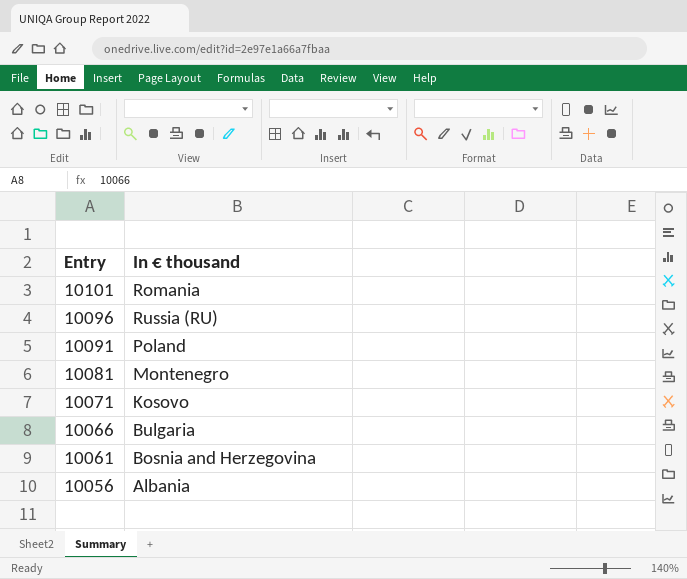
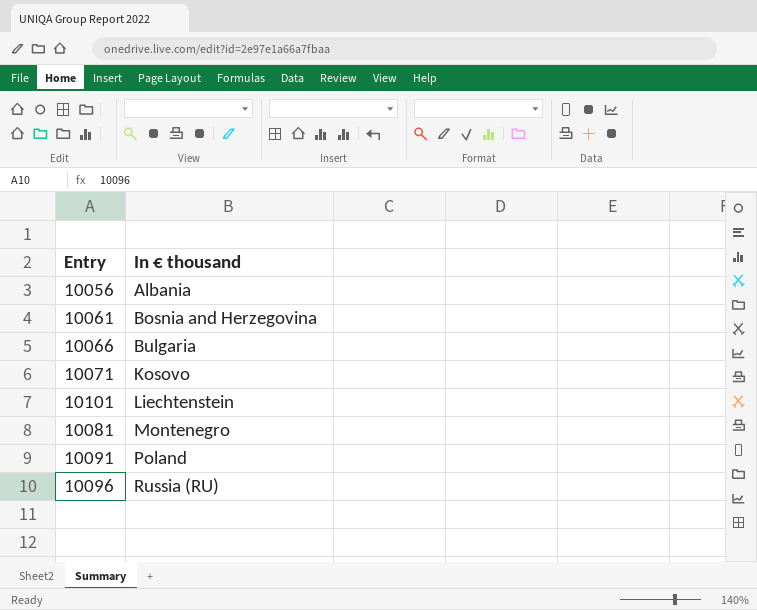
row order: Entry descending -> In € thousand ascending
10101 | In € thousand: Romania -> Liechtenstein

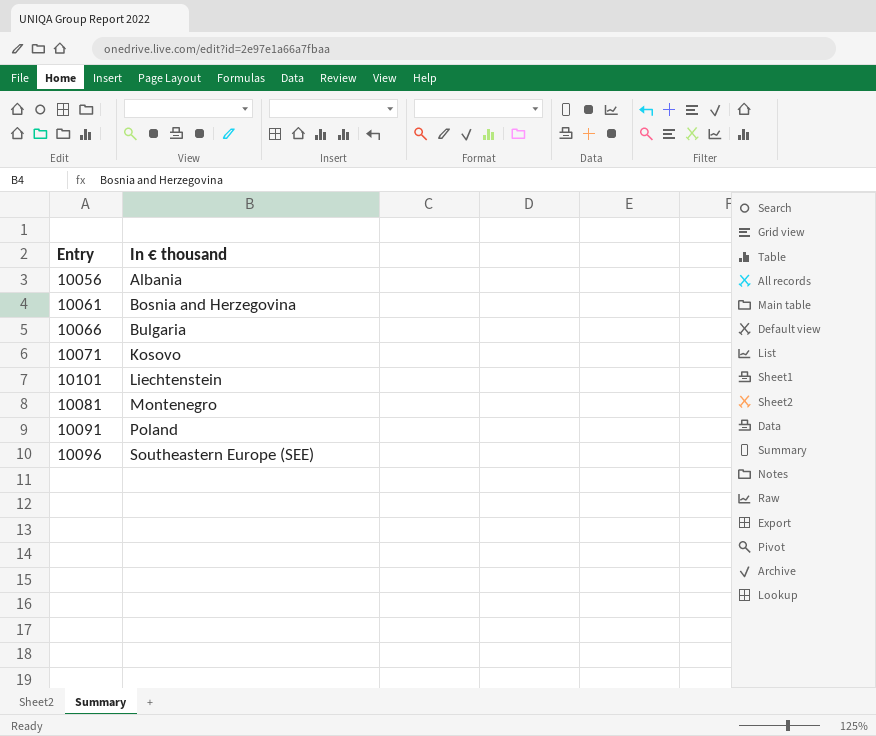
10096 | In € thousand: Russia (RU) -> Southeastern Europe (SEE)

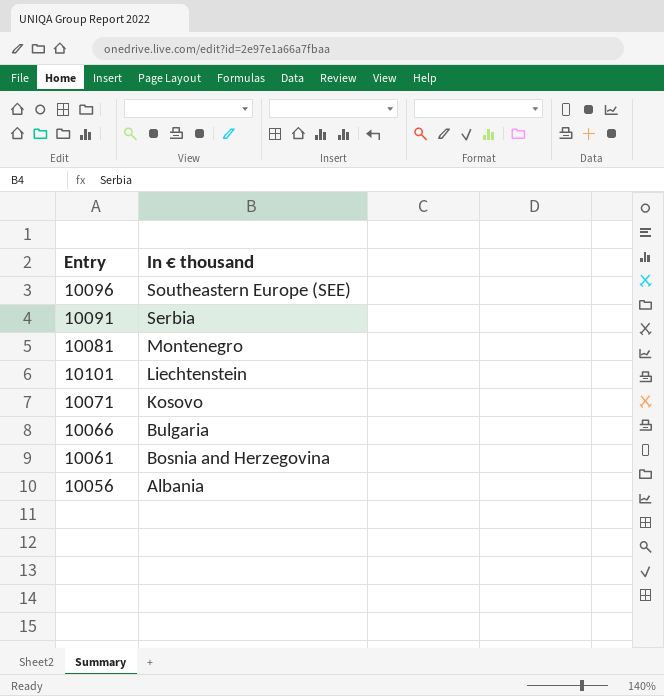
row order: In € thousand ascending -> In € thousand descending
10091 | In € thousand: Poland -> Serbia

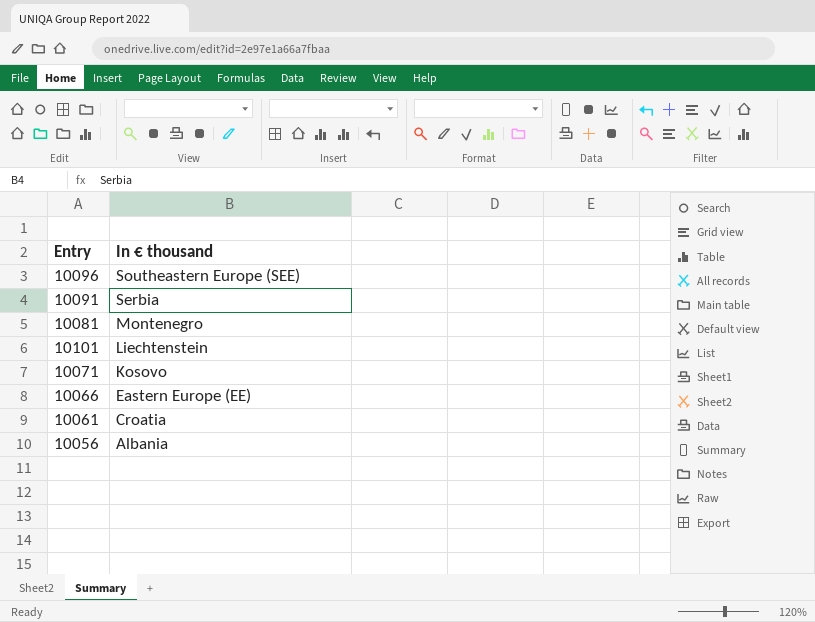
10066 | In € thousand: Bulgaria -> Eastern Europe (EE)
10061 | In € thousand: Bosnia and Herzegovina -> Croatia

